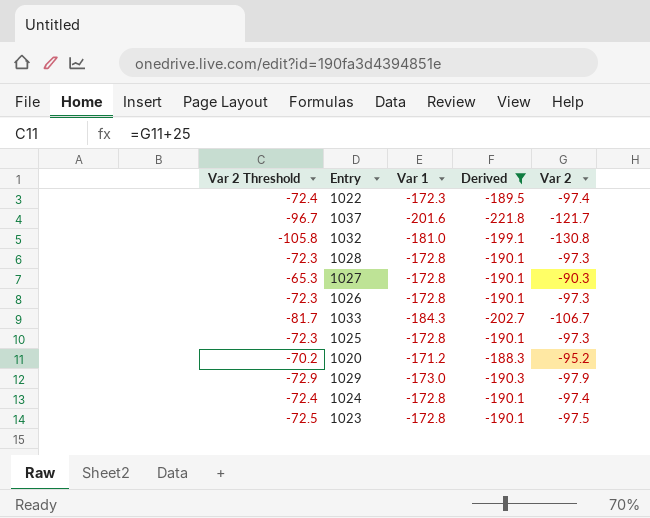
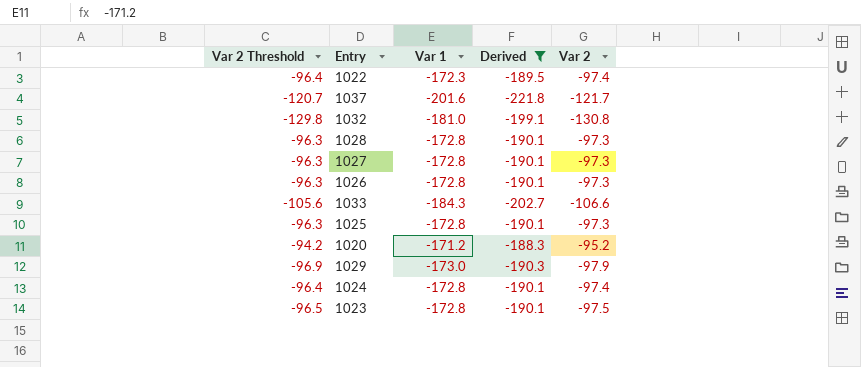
column Var 2 Threshold | formula: [Var 2] + 25 -> [Var 2] + 1
1027 | Var 2: -90.3 -> -97.3
1033 | Var 2: -106.7 -> -106.6

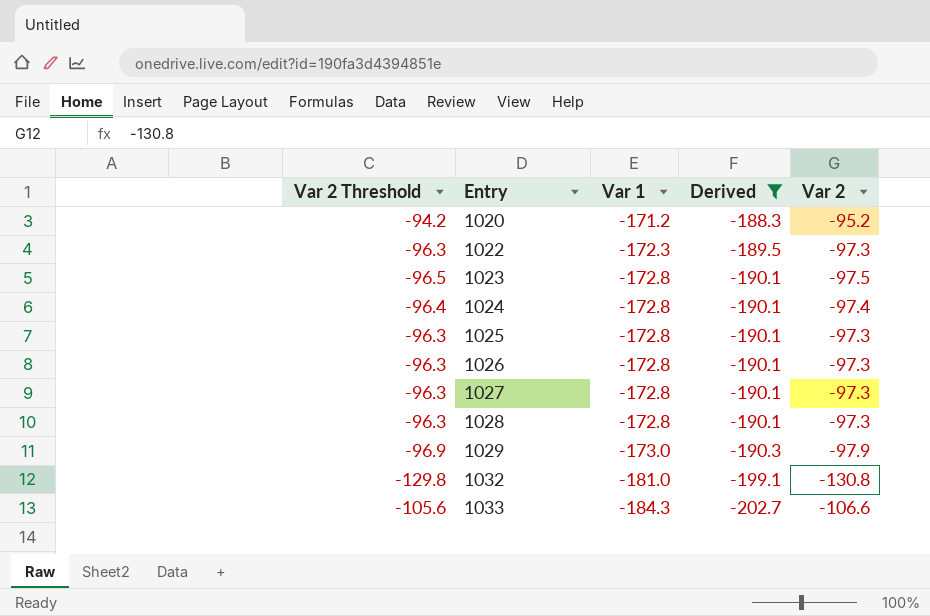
row order: none -> Entry ascending
row 1037: -120.7 | -201.6 | -221.8 | -121.7 -> none
1022 | Var 2 Threshold: -96.4 -> -96.3
1022 | Var 2: -97.4 -> -97.3

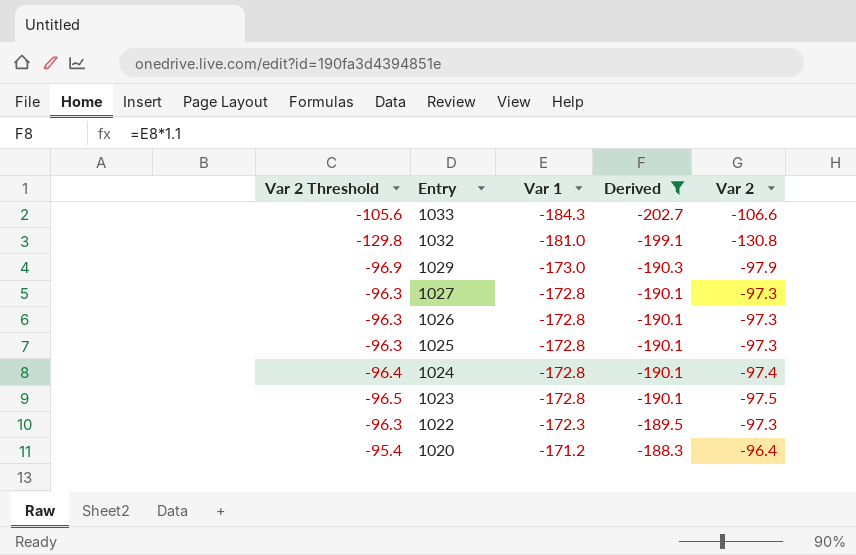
row order: Entry ascending -> Entry descending
row 1028: -96.3 | -172.8 | -190.1 | -97.3 -> none
1020 | Var 2 Threshold: -94.2 -> -95.4
1020 | Var 2: -95.2 -> -96.4

